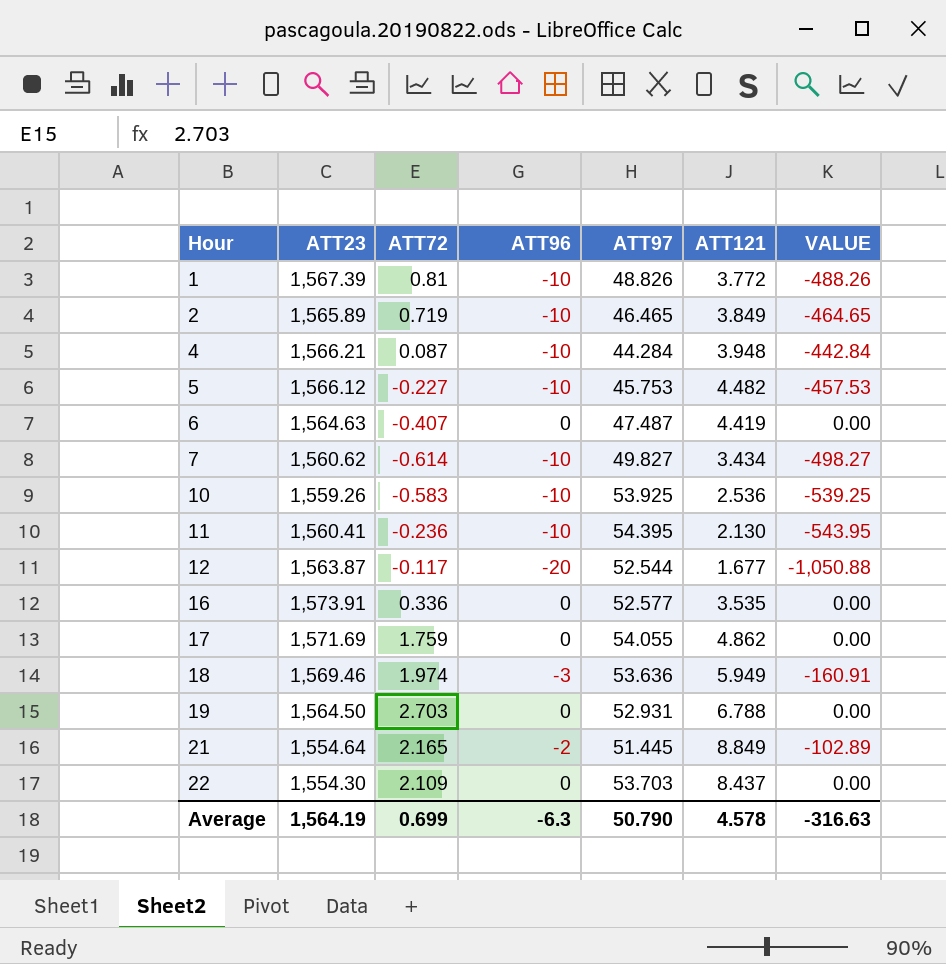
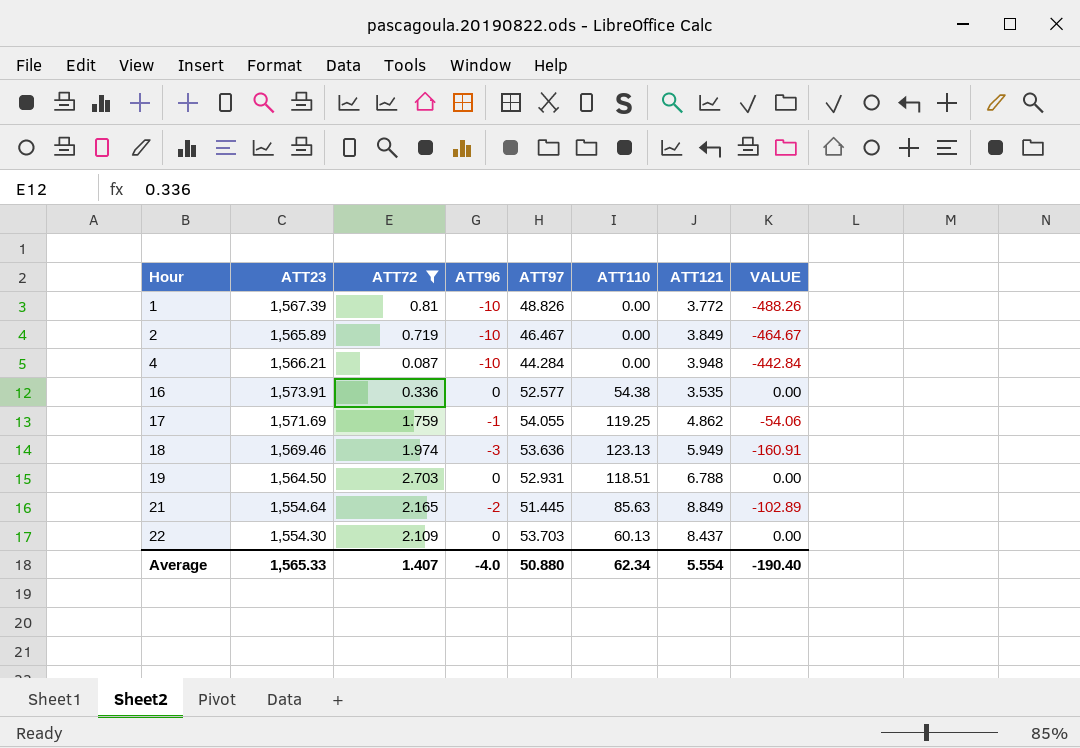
filter: none -> ATT72 >= 0.087
column ATT110 | position: none -> 6
2 | ATT97: 46.465 -> 46.467
2 | VALUE: -464.65 -> -464.67
17 | ATT96: 0 -> -1
17 | VALUE: 0.00 -> -54.06
Average | ATT23: 1,564.19 -> 1,565.33
Average | ATT72: 0.699 -> 1.407
Average | ATT96: -6.3 -> -4.0
Average | ATT97: 50.790 -> 50.880
Average | ATT121: 4.578 -> 5.554
Average | VALUE: -316.63 -> -190.40

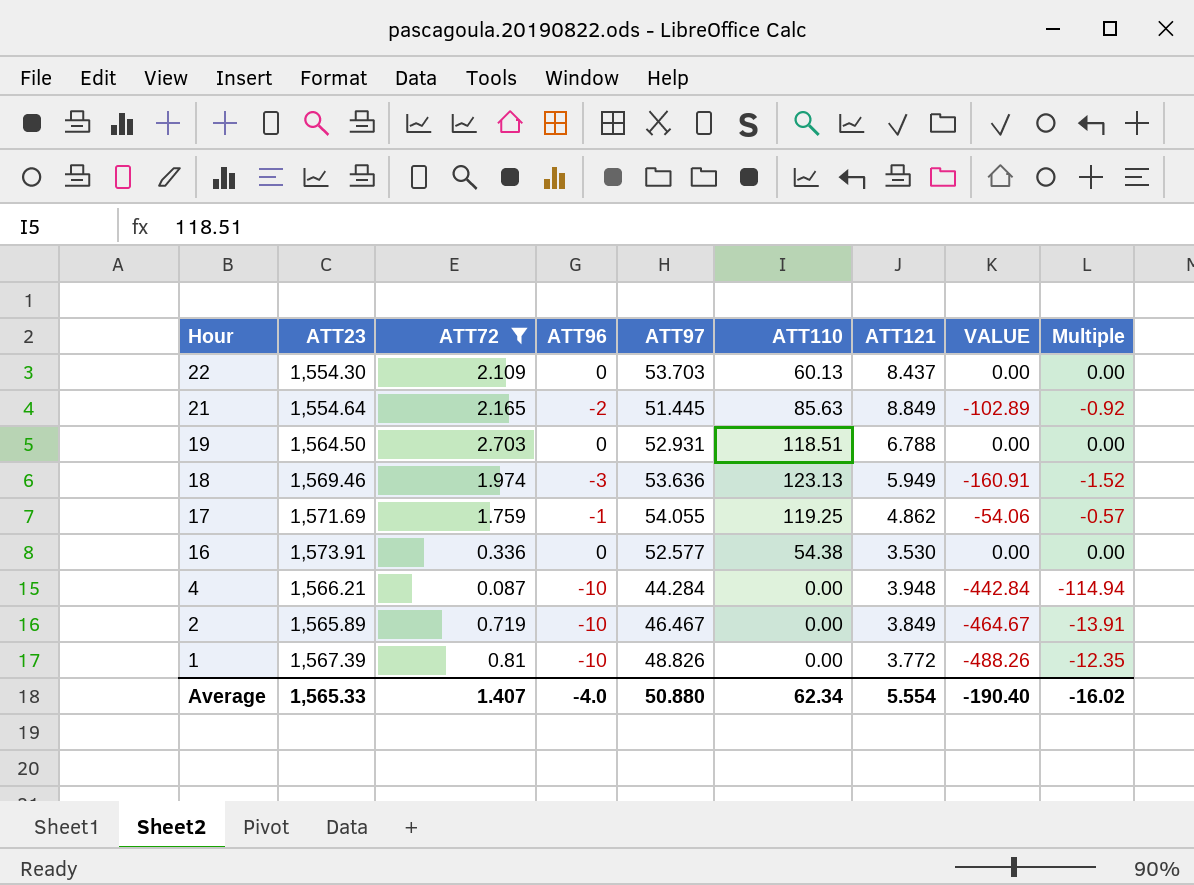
row order: Hour ascending -> Hour descending
column Multiple | formula: none -> [ATT96] / [ATT72]
16 | ATT121: 3.535 -> 3.530

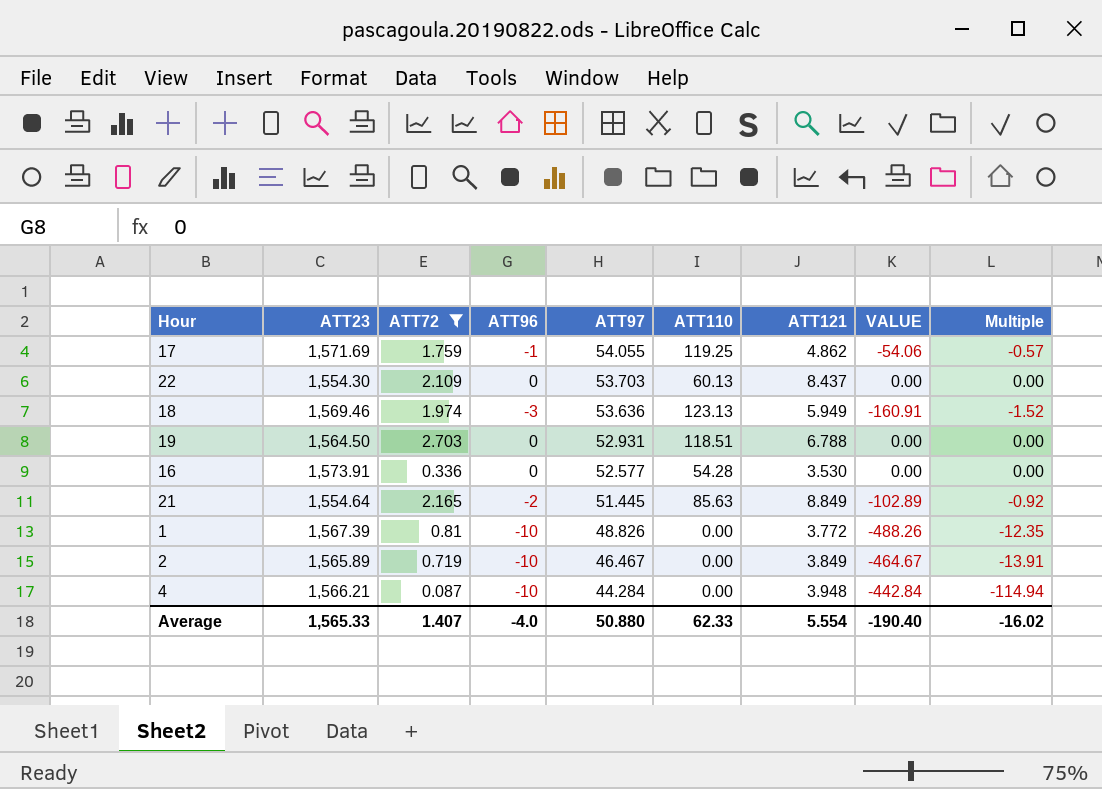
row order: Hour descending -> ATT97 descending
16 | ATT110: 54.38 -> 54.28
Average | ATT110: 62.34 -> 62.33

